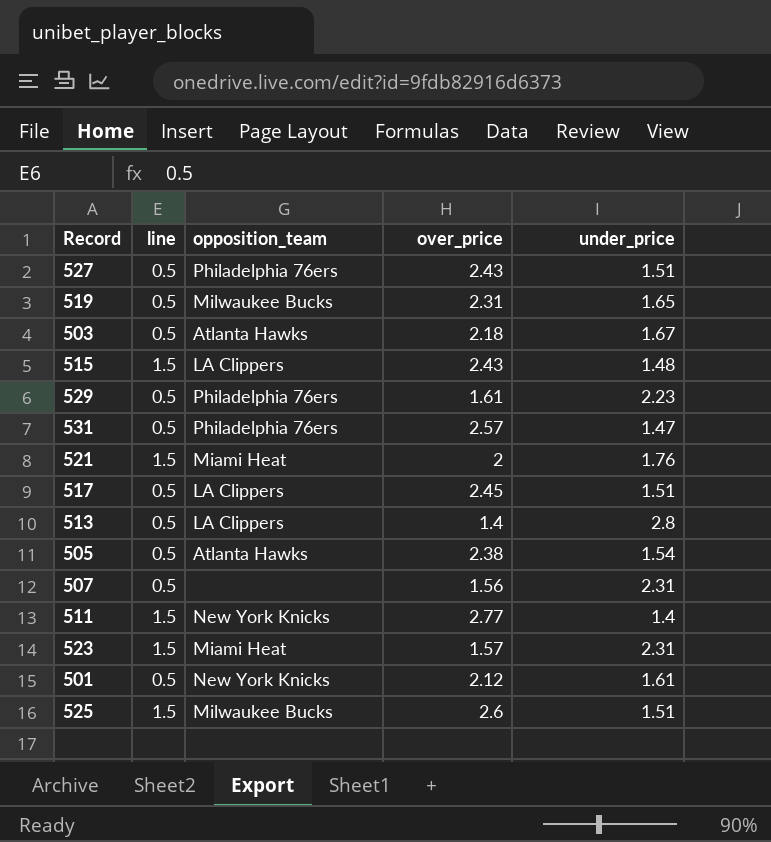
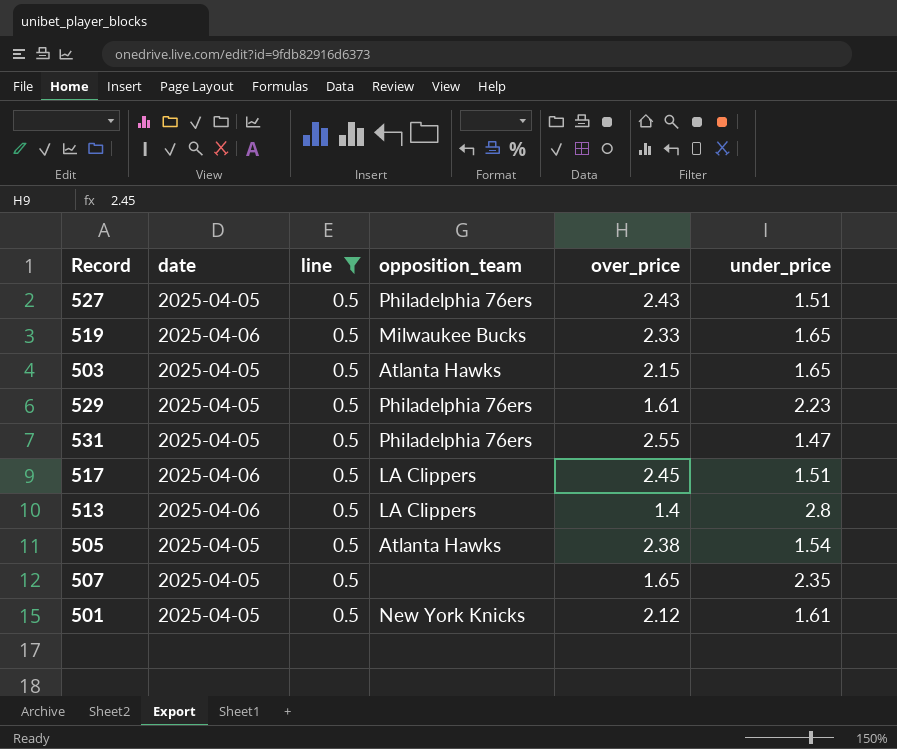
filter: none -> line = 0.5
column date | position: none -> 2
519 | over_price: 2.31 -> 2.33
503 | over_price: 2.18 -> 2.15
503 | under_price: 1.67 -> 1.65
531 | over_price: 2.57 -> 2.55
507 | over_price: 1.56 -> 1.65
507 | under_price: 2.31 -> 2.35

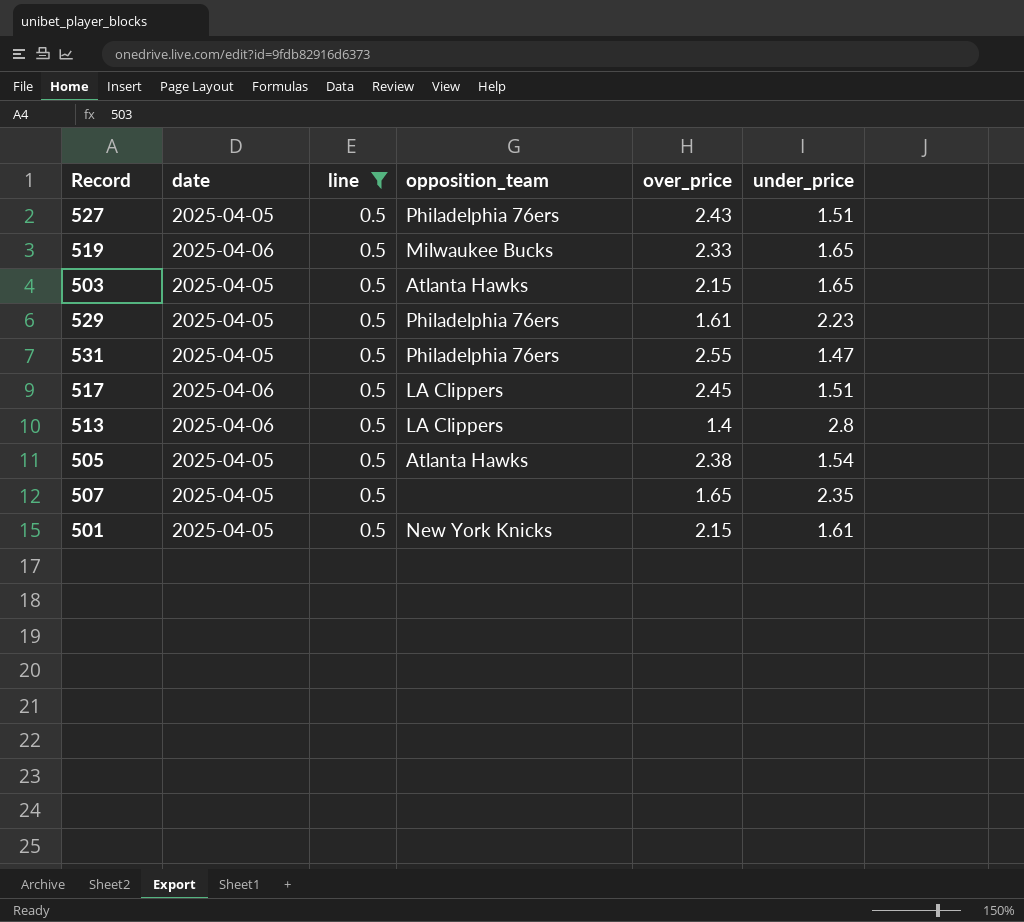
501 | over_price: 2.12 -> 2.15

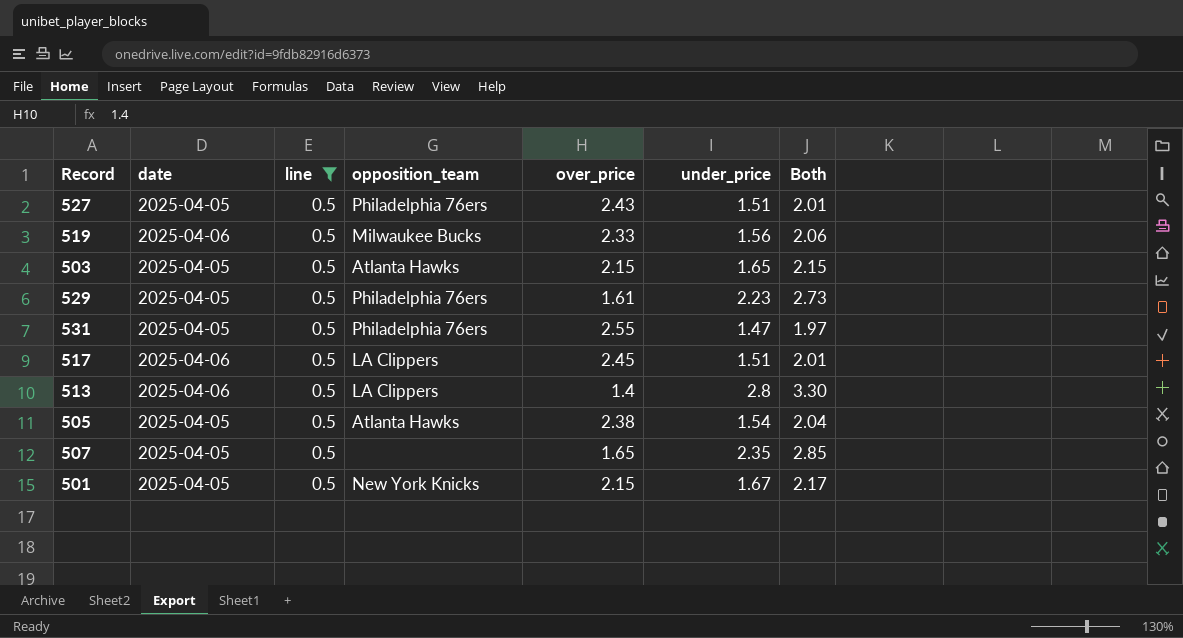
column Both | formula: none -> [line] + [under_price]
519 | under_price: 1.65 -> 1.56
501 | under_price: 1.61 -> 1.67

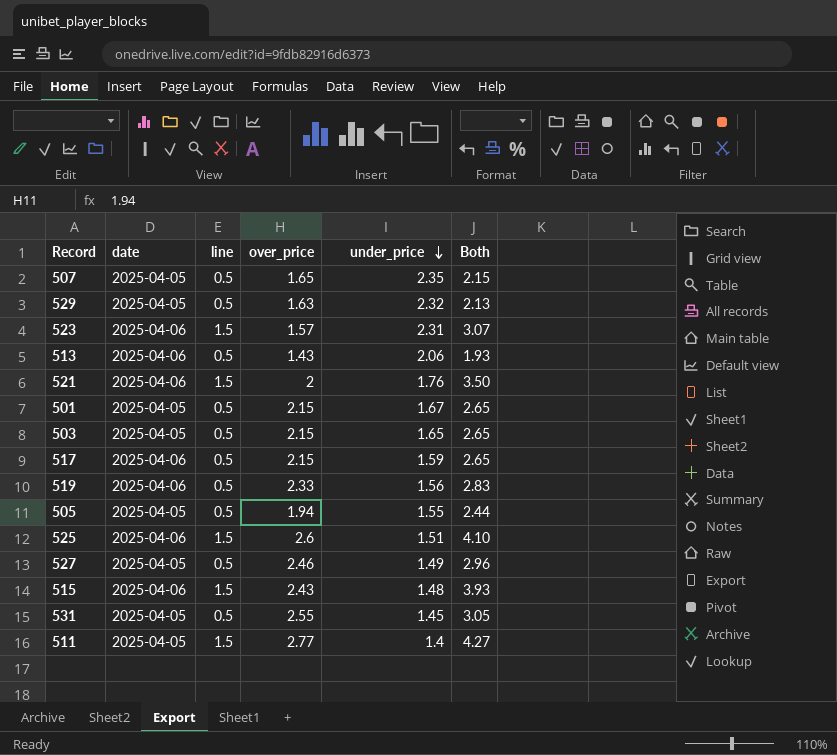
filter: line = 0.5 -> none
row order: none -> under_price descending
column opposition_team | position: 4 -> none
column Both | formula: [line] + [under_price] -> [line] + [over_price]
529 | over_price: 1.61 -> 1.63
529 | under_price: 2.23 -> 2.32
513 | over_price: 1.4 -> 1.43
513 | under_price: 2.8 -> 2.06
517 | over_price: 2.45 -> 2.15
517 | under_price: 1.51 -> 1.59
505 | over_price: 2.38 -> 1.94
505 | under_price: 1.54 -> 1.55
527 | over_price: 2.43 -> 2.46
527 | under_price: 1.51 -> 1.49
531 | under_price: 1.47 -> 1.45

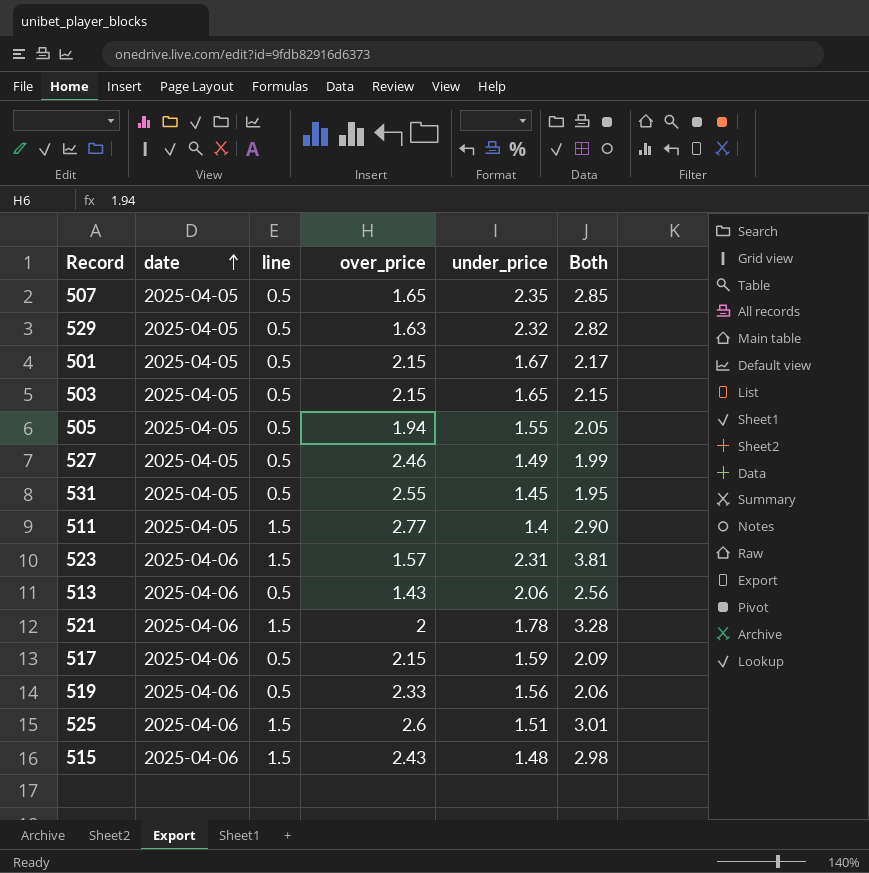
row order: under_price descending -> date ascending
column Both | formula: [line] + [over_price] -> [line] + [under_price]
521 | under_price: 1.76 -> 1.78

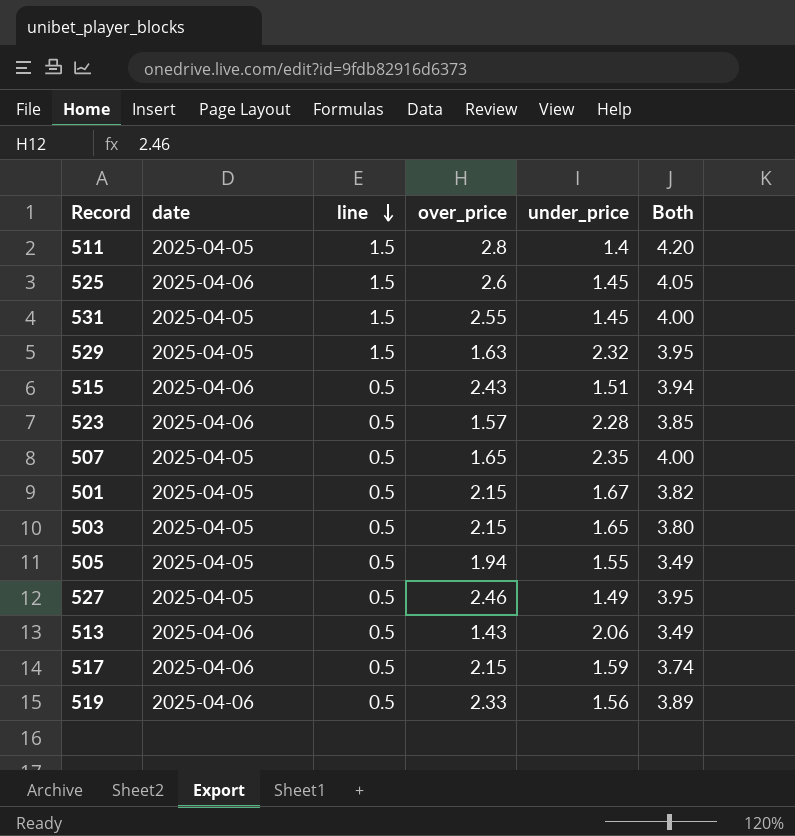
row order: date ascending -> line descending
column Both | formula: [line] + [under_price] -> [over_price] + [under_price]
row 521: 2025-04-06 | 1.5 | 2 | 1.78 | 3.28 -> none
511 | over_price: 2.77 -> 2.8
525 | under_price: 1.51 -> 1.45
531 | line: 0.5 -> 1.5
529 | line: 0.5 -> 1.5
515 | line: 1.5 -> 0.5
515 | under_price: 1.48 -> 1.51
523 | line: 1.5 -> 0.5
523 | under_price: 2.31 -> 2.28

